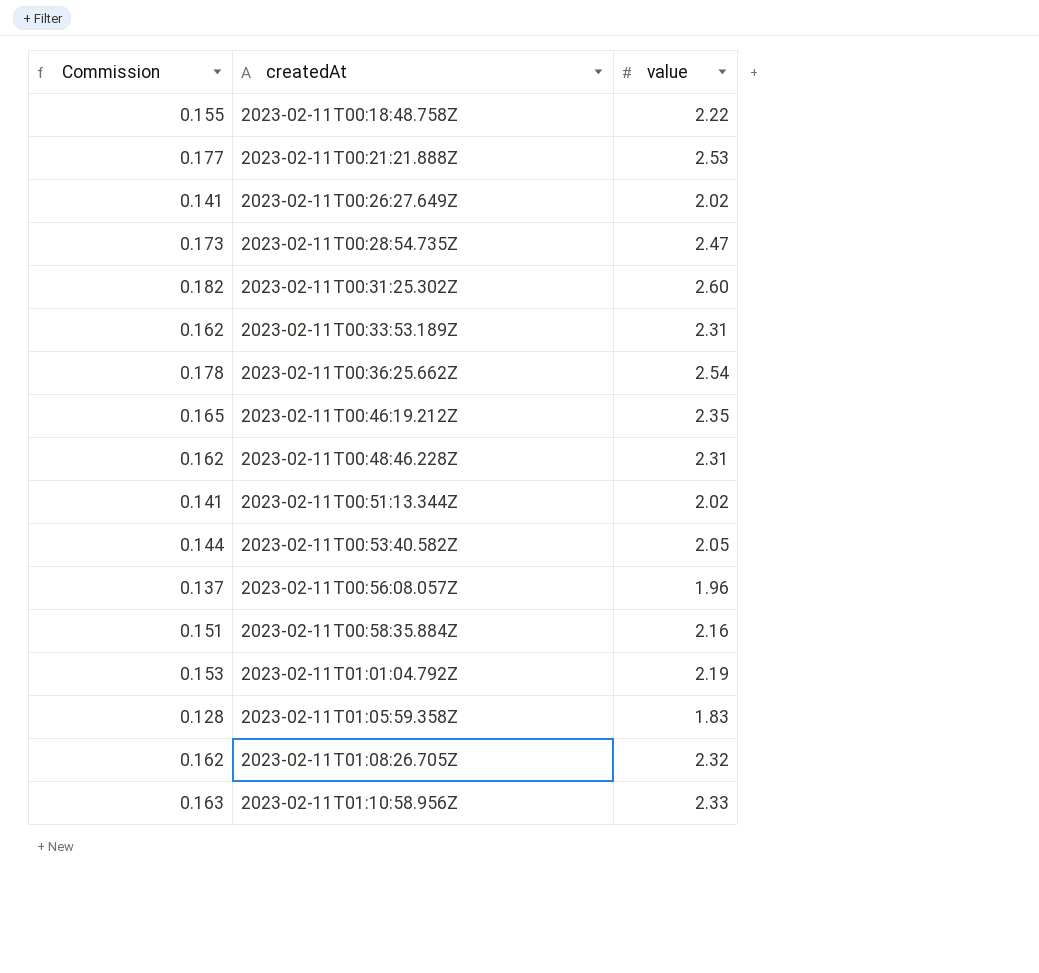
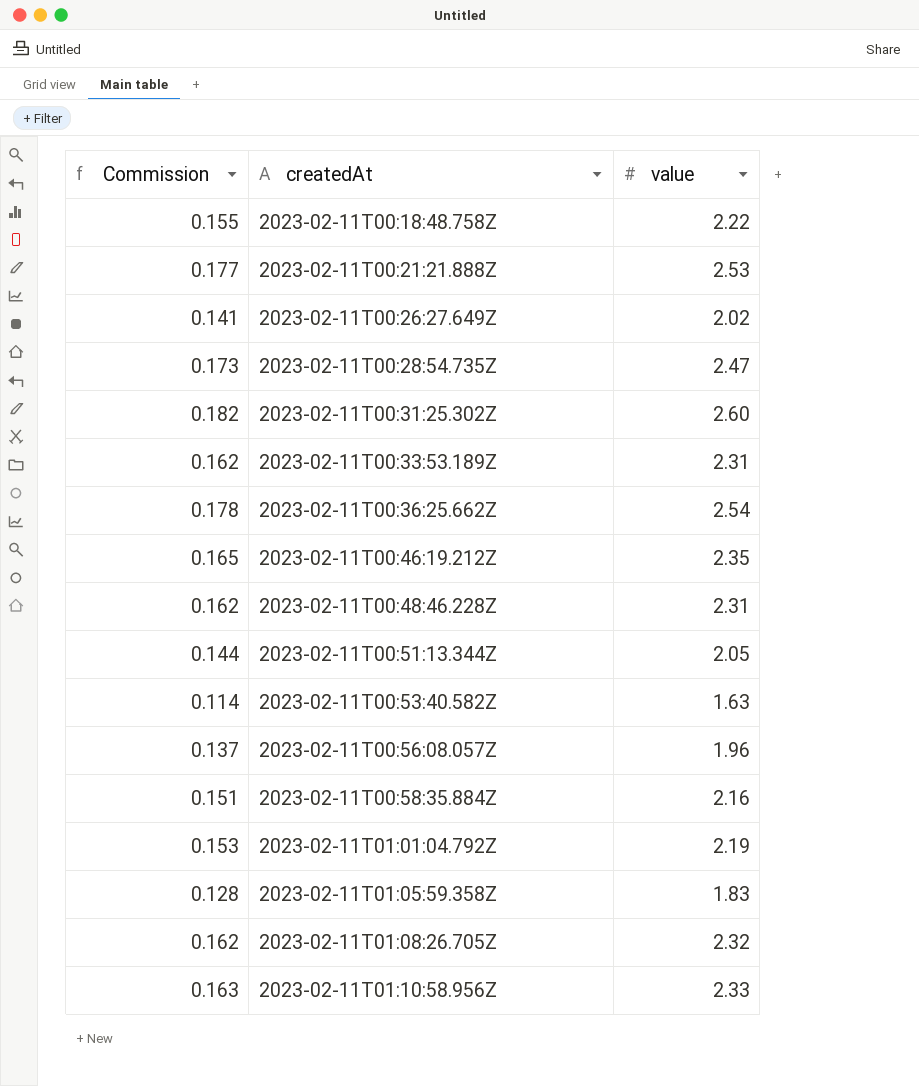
2023-02-11T00:51:13.344Z | Commission: 0.141 -> 0.144
2023-02-11T00:51:13.344Z | value: 2.02 -> 2.05
2023-02-11T00:53:40.582Z | Commission: 0.144 -> 0.114
2023-02-11T00:53:40.582Z | value: 2.05 -> 1.63

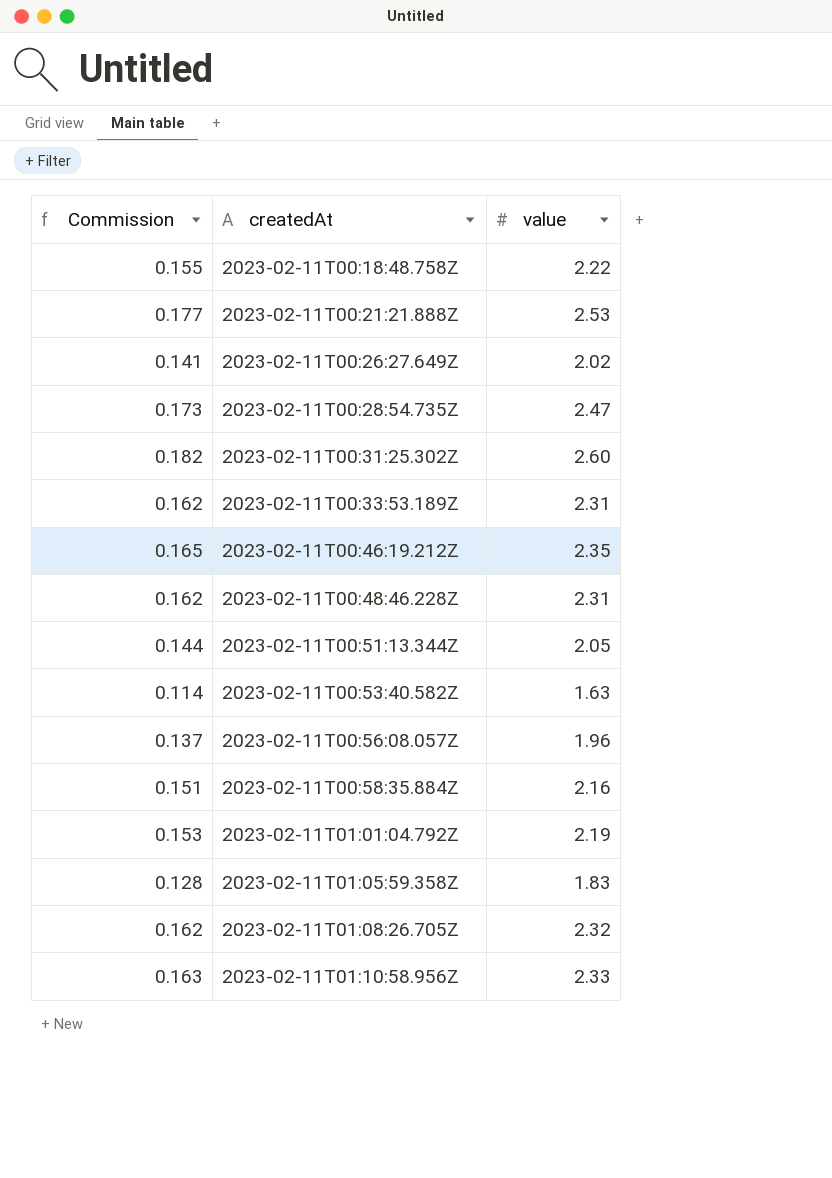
row 2023-02-11T00:36:25.662Z: 0.178 | 2.54 -> none

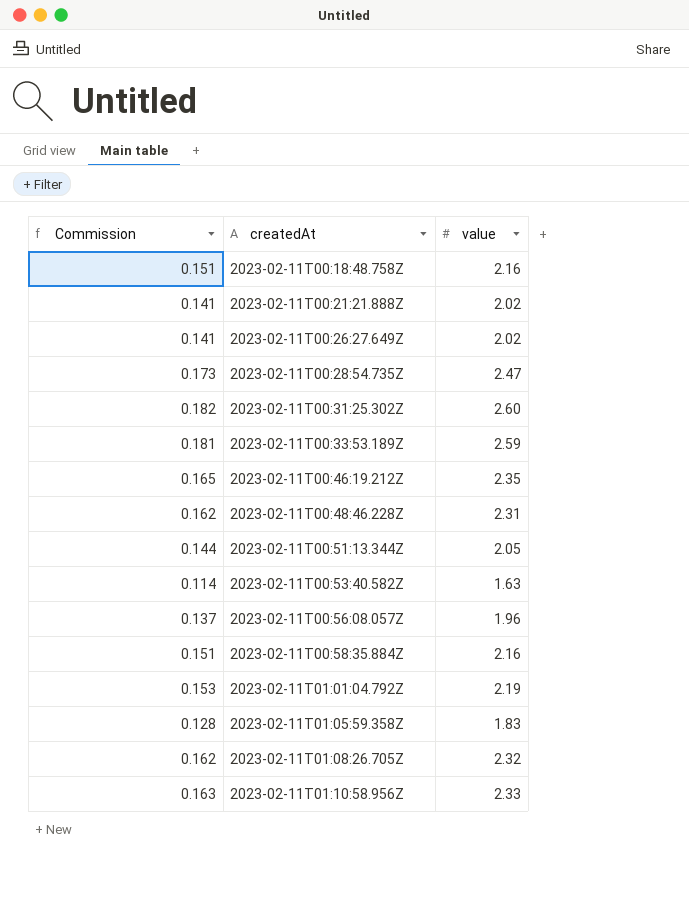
2023-02-11T00:18:48.758Z | Commission: 0.155 -> 0.151
2023-02-11T00:18:48.758Z | value: 2.22 -> 2.16
2023-02-11T00:21:21.888Z | Commission: 0.177 -> 0.141
2023-02-11T00:21:21.888Z | value: 2.53 -> 2.02
2023-02-11T00:33:53.189Z | Commission: 0.162 -> 0.181
2023-02-11T00:33:53.189Z | value: 2.31 -> 2.59

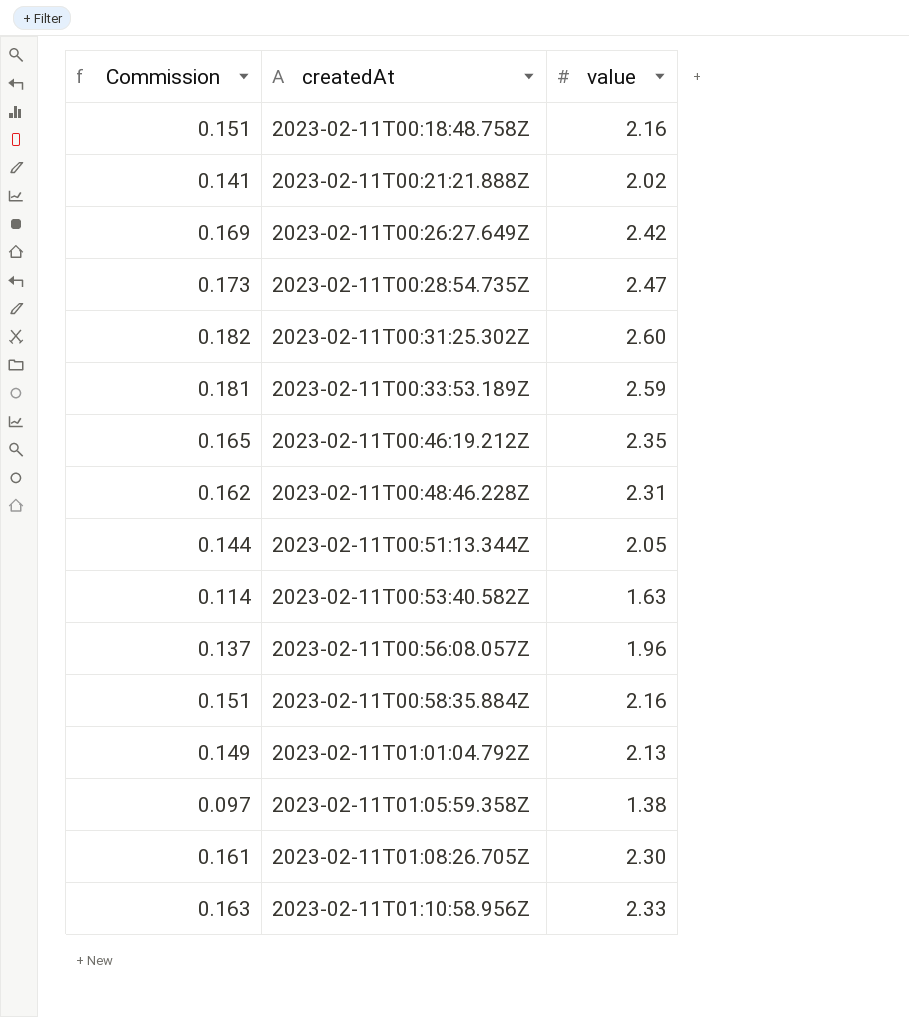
2023-02-11T00:26:27.649Z | Commission: 0.141 -> 0.169
2023-02-11T00:26:27.649Z | value: 2.02 -> 2.42
2023-02-11T01:01:04.792Z | Commission: 0.153 -> 0.149
2023-02-11T01:01:04.792Z | value: 2.19 -> 2.13
2023-02-11T01:05:59.358Z | Commission: 0.128 -> 0.097
2023-02-11T01:05:59.358Z | value: 1.83 -> 1.38
2023-02-11T01:08:26.705Z | Commission: 0.162 -> 0.161
2023-02-11T01:08:26.705Z | value: 2.32 -> 2.30

